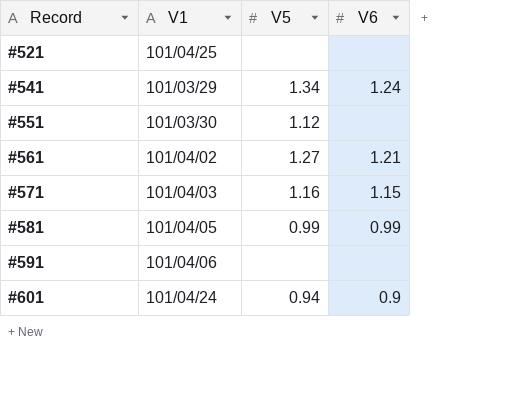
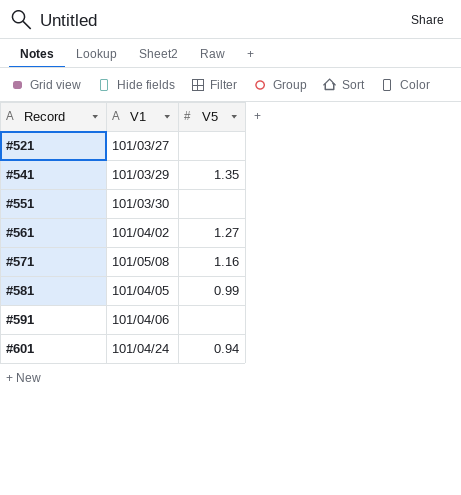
column V6 | position: 4 -> none
#521 | V1: 101/04/25 -> 101/03/27
#541 | V5: 1.34 -> 1.35
#551 | V5: 1.12 -> none
#571 | V1: 101/04/03 -> 101/05/08

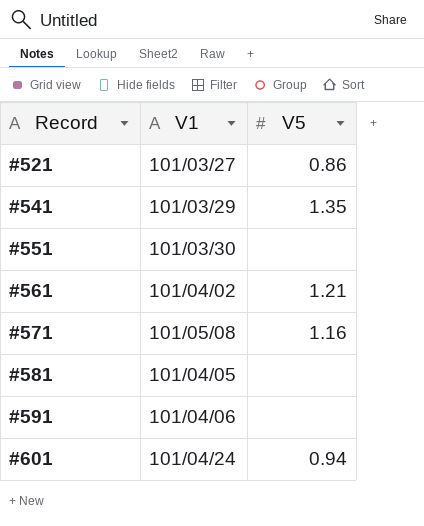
#521 | V5: none -> 0.86
#561 | V5: 1.27 -> 1.21
#581 | V5: 0.99 -> none

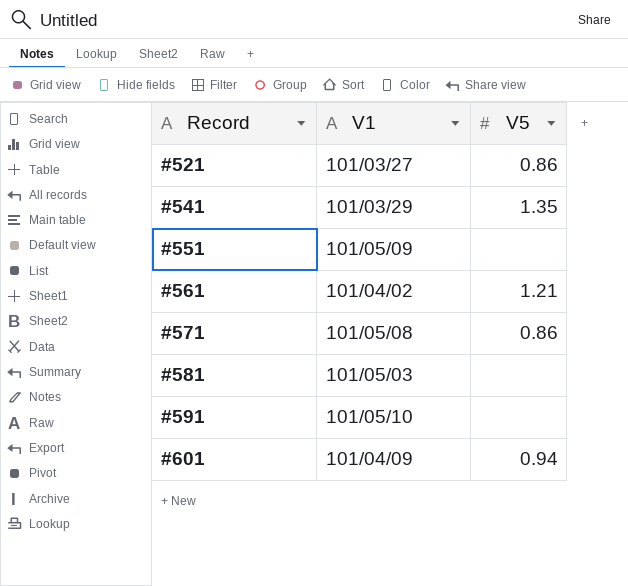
#551 | V1: 101/03/30 -> 101/05/09
#571 | V5: 1.16 -> 0.86
#581 | V1: 101/04/05 -> 101/05/03
#591 | V1: 101/04/06 -> 101/05/10
#601 | V1: 101/04/24 -> 101/04/09

